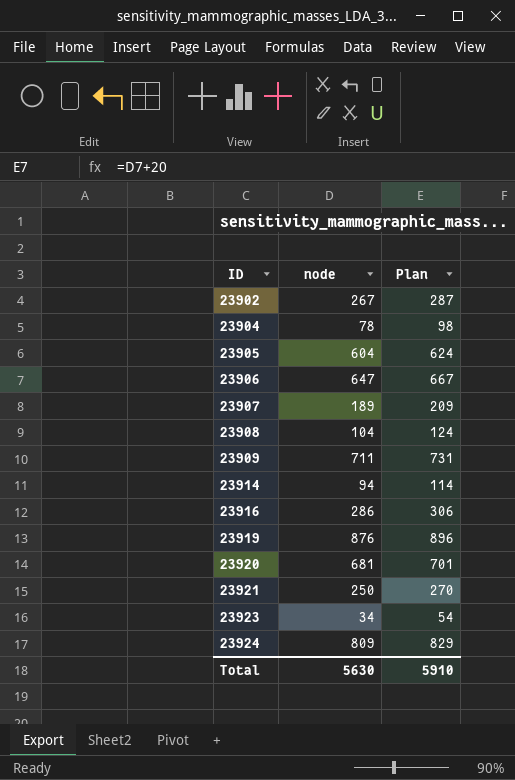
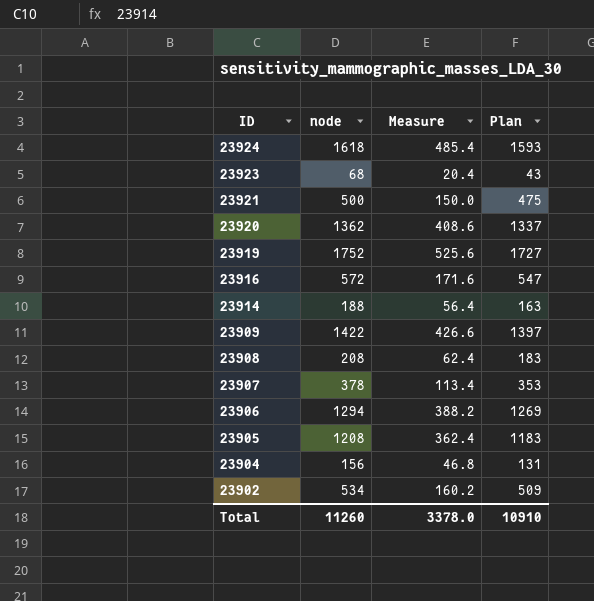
row order: ID ascending -> ID descending
column Measure | formula: none -> [node] * 0.3
column Plan | formula: [node] + 20 -> [node] - 25
23924 | node: 809 -> 1618
23923 | node: 34 -> 68
23921 | node: 250 -> 500
23920 | node: 681 -> 1362
23919 | node: 876 -> 1752
23916 | node: 286 -> 572
23914 | node: 94 -> 188
23909 | node: 711 -> 1422
23908 | node: 104 -> 208
23907 | node: 189 -> 378
23906 | node: 647 -> 1294
23905 | node: 604 -> 1208
23904 | node: 78 -> 156
23902 | node: 267 -> 534
Total | node: 5630 -> 11260
Total | Plan: 5910 -> 10910

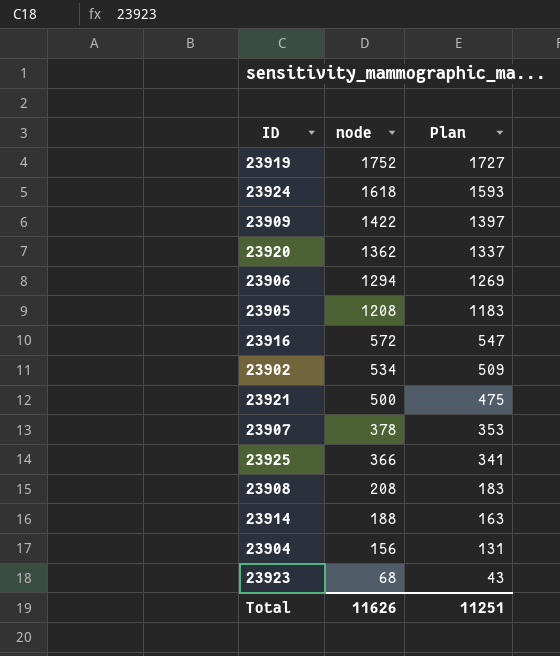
row order: ID descending -> node descending
column Measure | formula: [node] * 0.3 -> none
row 23925: none -> 366 | 341
Total | node: 11260 -> 11626
Total | Plan: 10910 -> 11251

